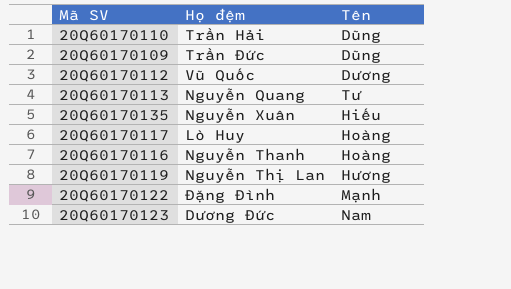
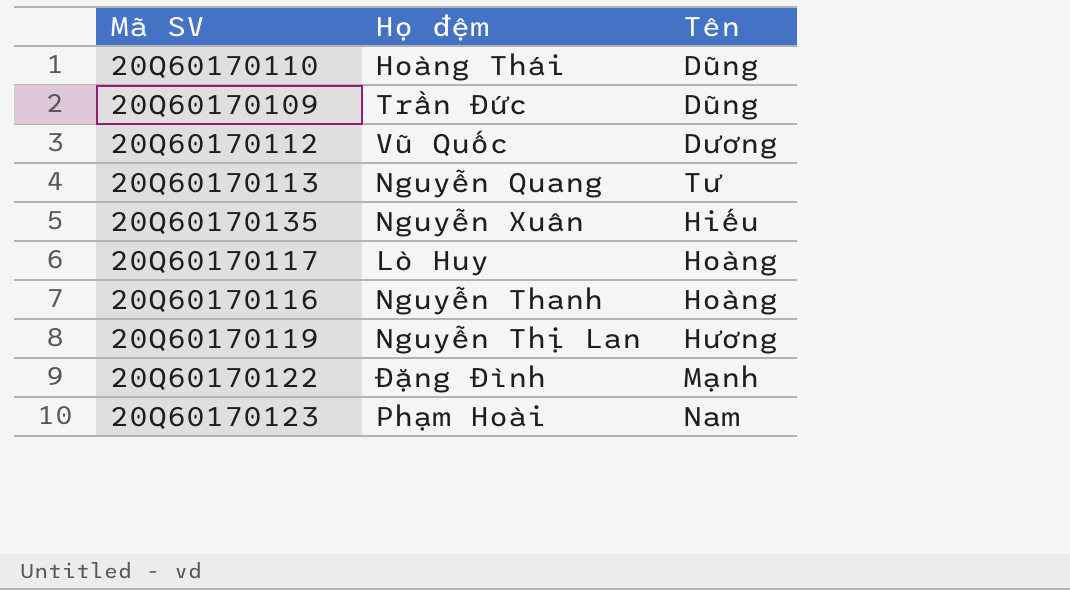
20Q60170110 | Họ đệm: Trần Hải -> Hoàng Thái
20Q60170123 | Họ đệm: Dương Đức -> Phạm Hoài

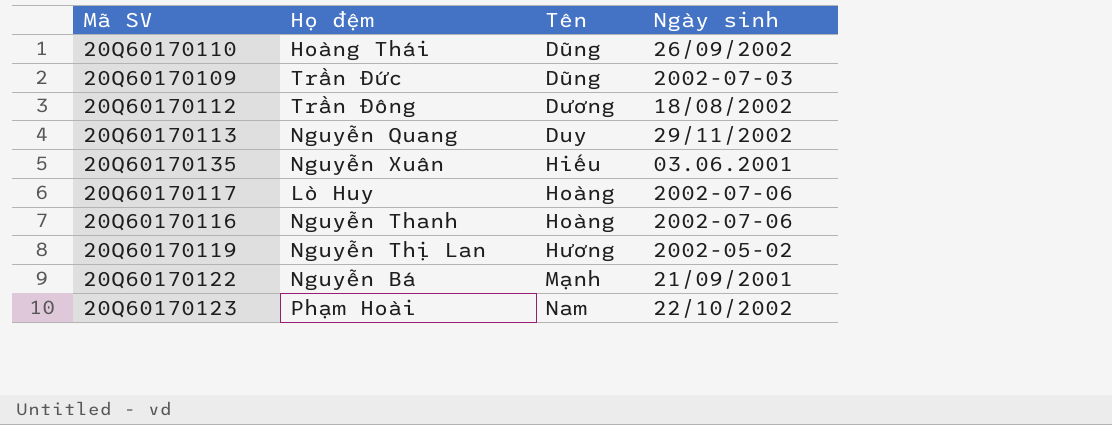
column Ngày sinh | position: none -> 4
20Q60170112 | Họ đệm: Vũ Quốc -> Trần Đông
20Q60170113 | Tên: Tư -> Duy
20Q60170122 | Họ đệm: Đặng Đình -> Nguyễn Bá

